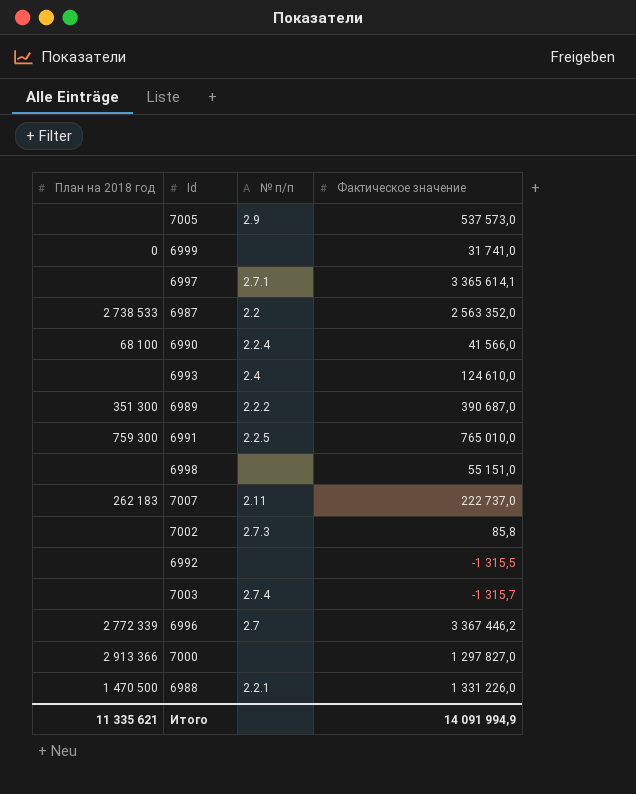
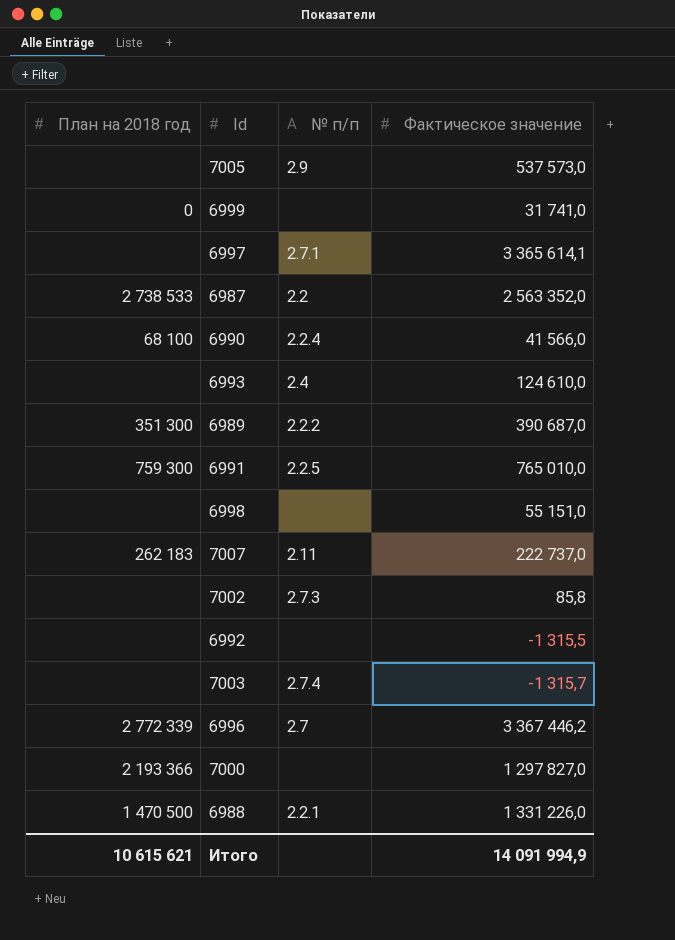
7000 | План на 2018 год: 2 913 366 -> 2 193 366
Итого | План на 2018 год: 11 335 621 -> 10 615 621

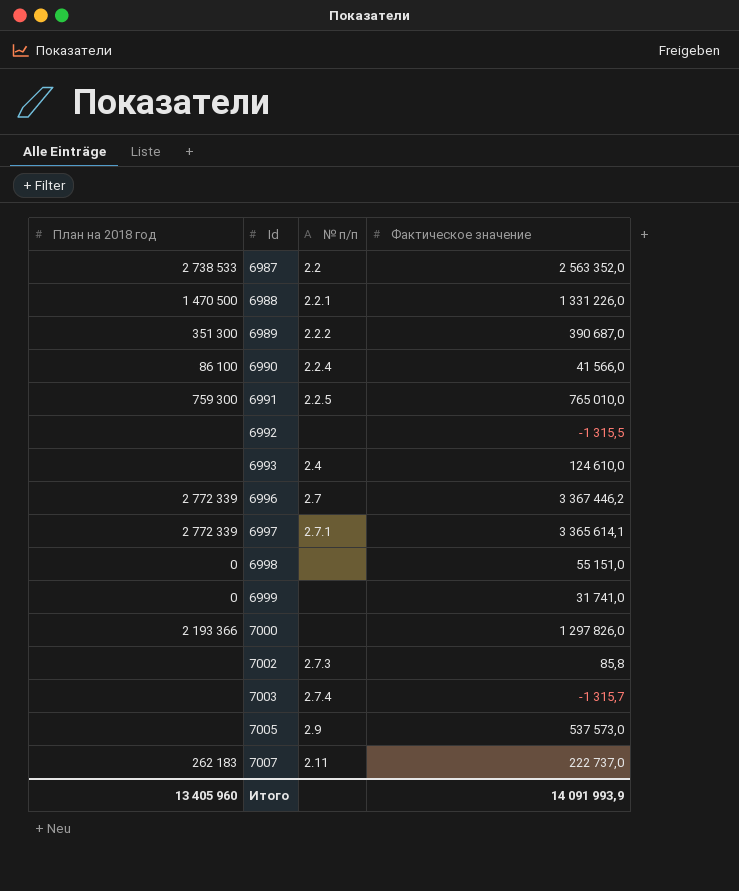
row order: none -> Id ascending
6990 | План на 2018 год: 68 100 -> 86 100
6997 | План на 2018 год: none -> 2 772 339
6998 | План на 2018 год: none -> 0
7000 | Фактическое значение: 1 297 827,0 -> 1 297 826,0
Итого | План на 2018 год: 10 615 621 -> 13 405 960
Итого | Фактическое значение: 14 091 994,9 -> 14 091 993,9

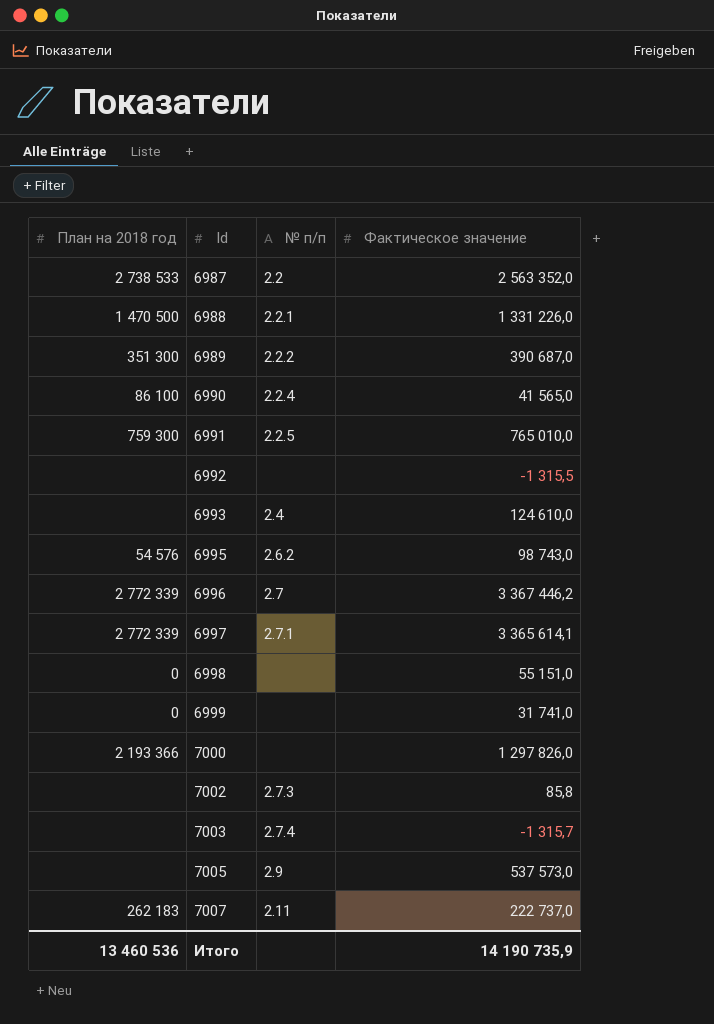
6990 | Фактическое значение: 41 566,0 -> 41 565,0
row 6995: none -> 54 576 | 2.6.2 | 98 743,0
Итого | План на 2018 год: 13 405 960 -> 13 460 536
Итого | Фактическое значение: 14 091 993,9 -> 14 190 735,9

